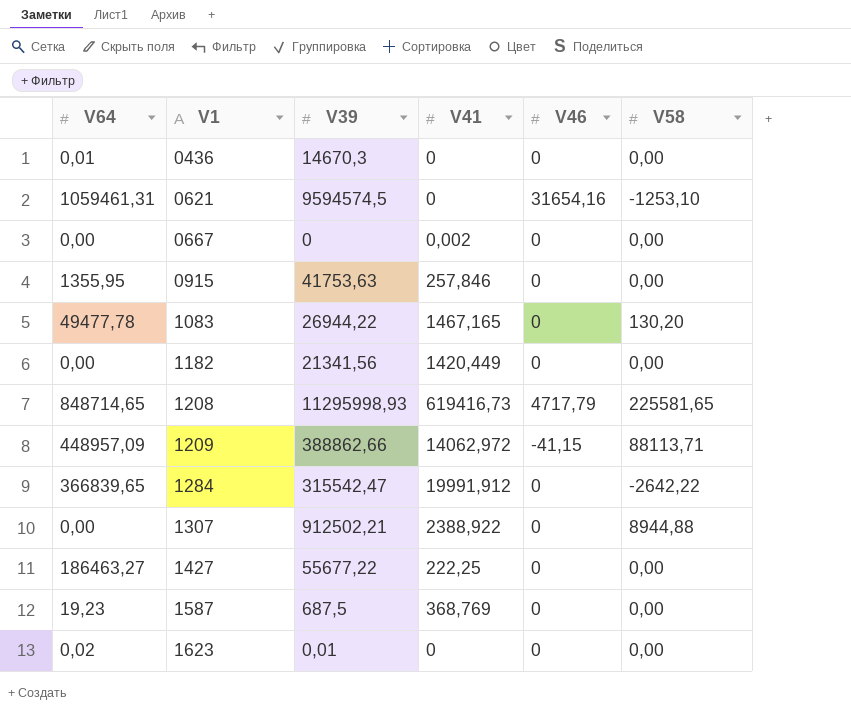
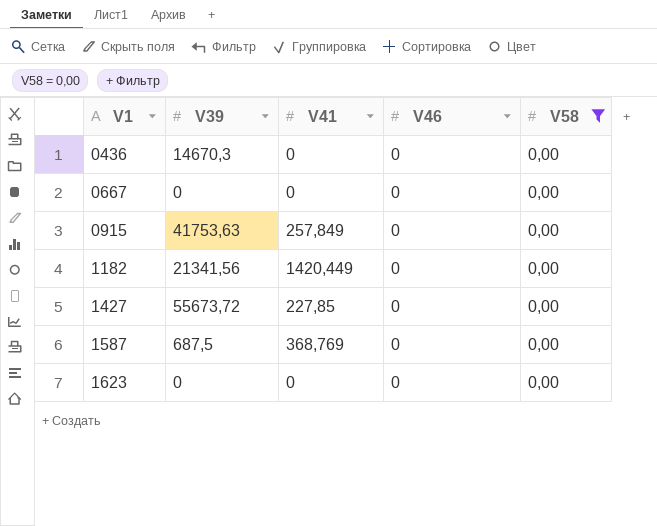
filter: none -> V58 = 0,00
column V64 | position: 1 -> none
0667 | V41: 0,002 -> 0
0915 | V41: 257,846 -> 257,849
1427 | V39: 55677,22 -> 55673,72
1427 | V41: 222,25 -> 227,85
1623 | V39: 0,01 -> 0

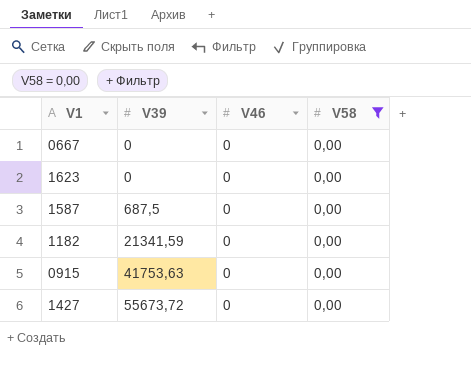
row order: V1 ascending -> V39 ascending
column V41 | position: 3 -> none
row 0436: 14670,3 | 0 | 0 | 0,00 -> none
1182 | V39: 21341,56 -> 21341,59

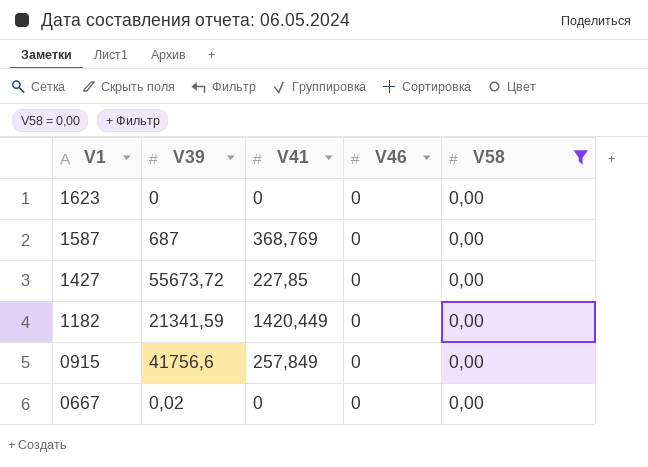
row order: V39 ascending -> V1 descending
column V41 | position: none -> 3
1587 | V39: 687,5 -> 687
0915 | V39: 41753,63 -> 41756,6
0667 | V39: 0 -> 0,02

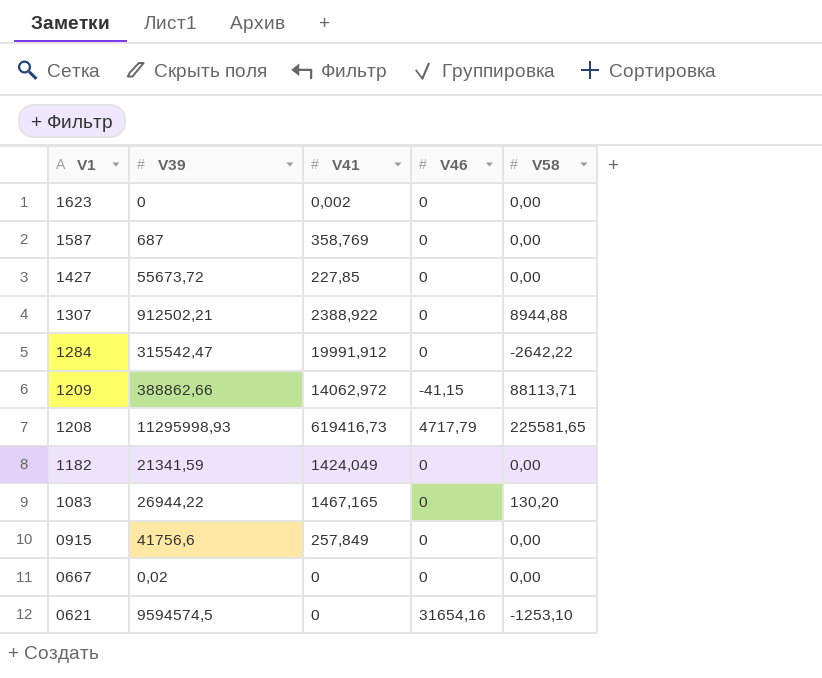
filter: V58 = 0,00 -> none
1623 | V41: 0 -> 0,002
1587 | V41: 368,769 -> 358,769
1182 | V41: 1420,449 -> 1424,049

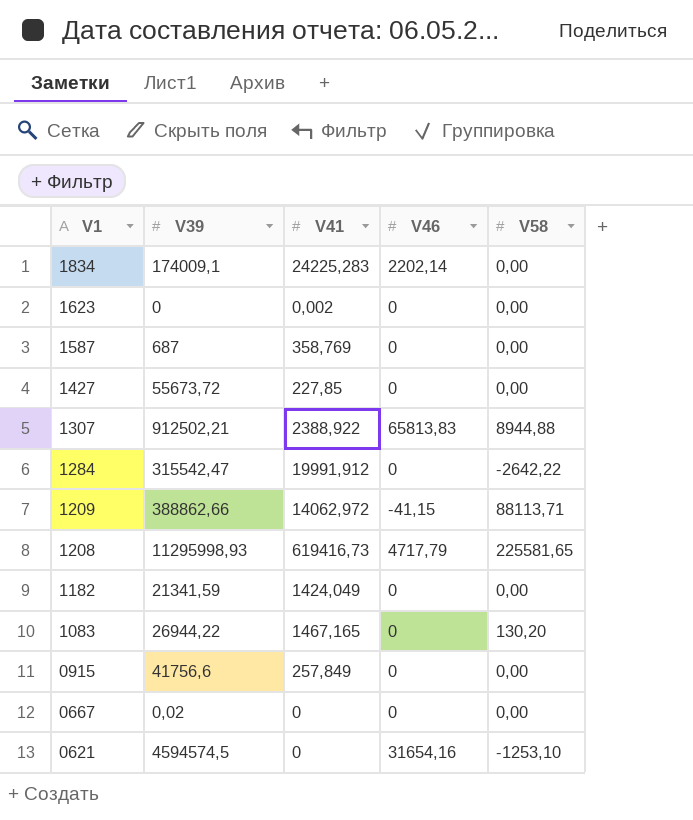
row 1834: none -> 174009,1 | 24225,283 | 2202,14 | 0,00
1307 | V46: 0 -> 65813,83
0621 | V39: 9594574,5 -> 4594574,5

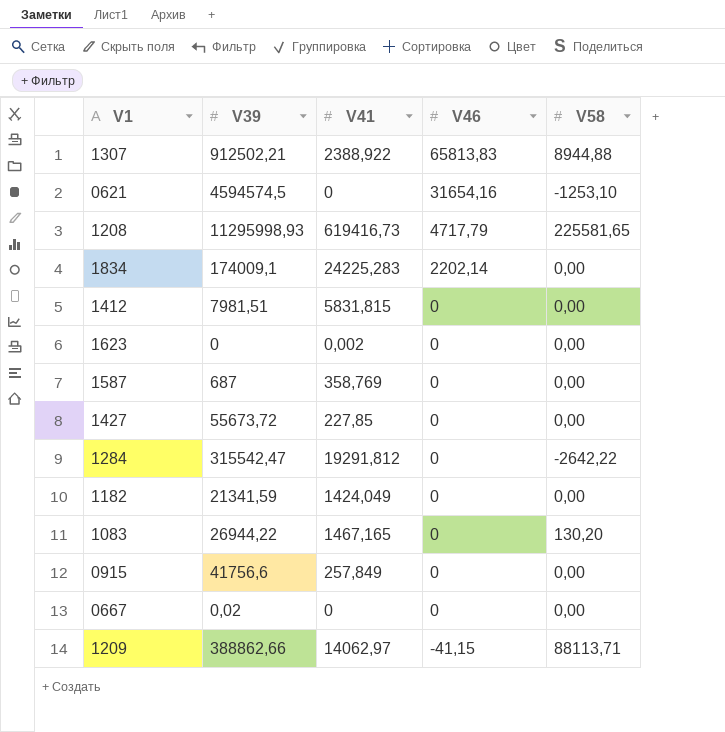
row order: V1 descending -> V46 descending
row 1412: none -> 7981,51 | 5831,815 | 0 | 0,00
1284 | V41: 19991,912 -> 19291,812
1209 | V41: 14062,972 -> 14062,97

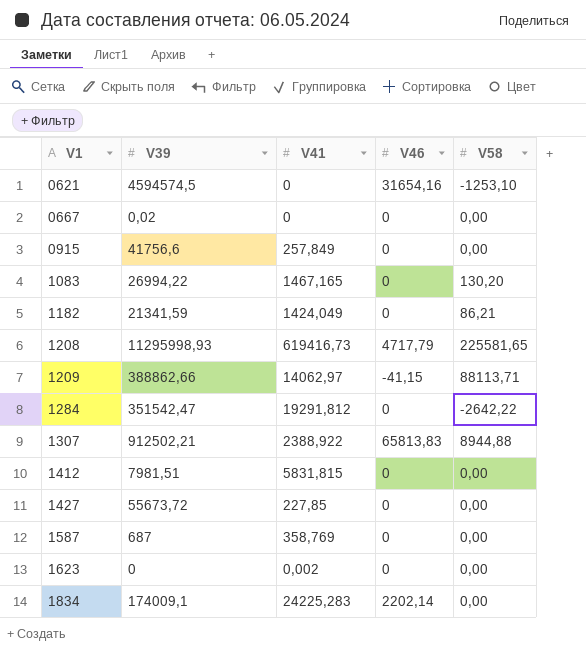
row order: V46 descending -> V1 ascending
1083 | V39: 26944,22 -> 26994,22
1182 | V58: 0,00 -> 86,21
1284 | V39: 315542,47 -> 351542,47

